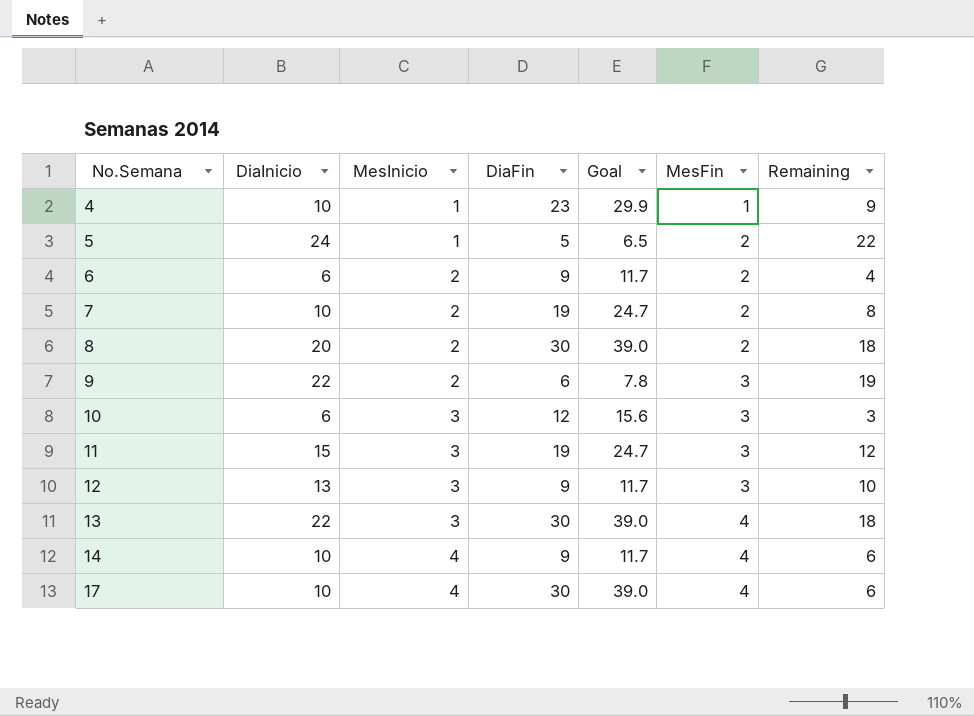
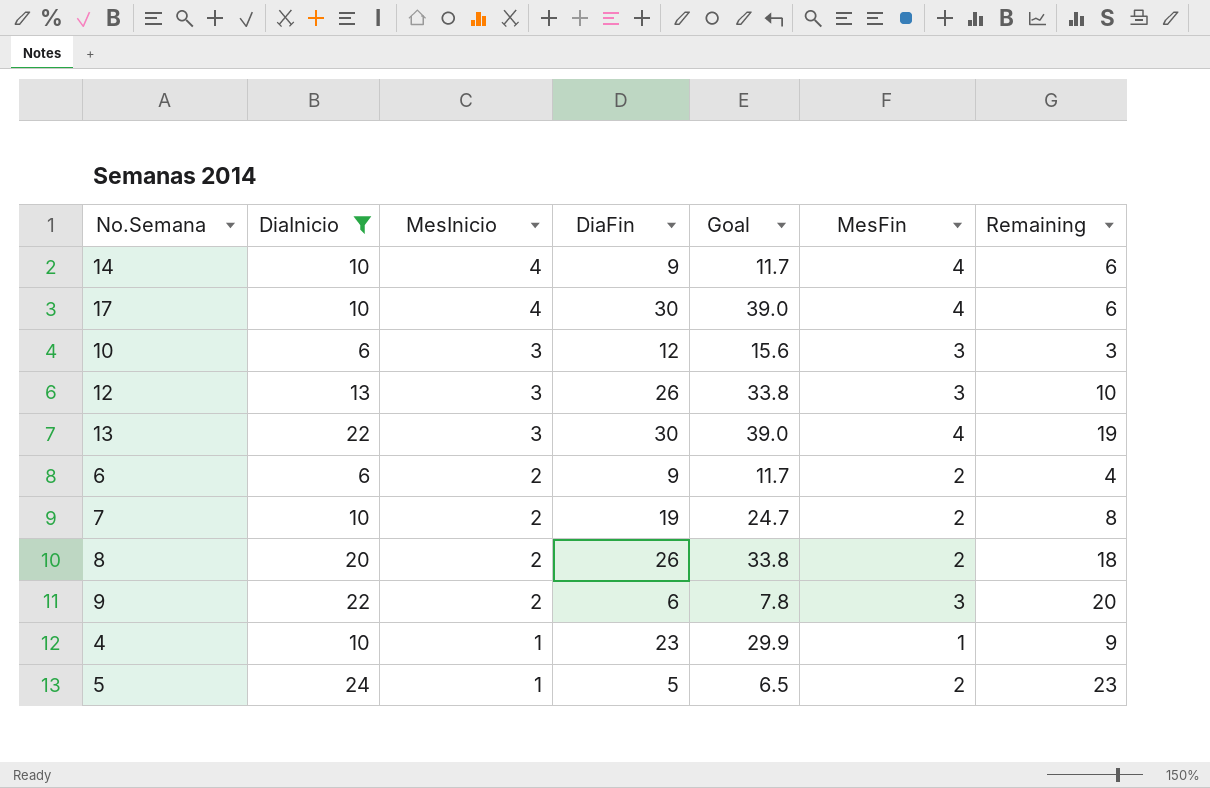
filter: none -> DiaInicio != 15
row order: No.Semana ascending -> MesInicio descending
column Remaining | formula: [DiaInicio] - [MesFin] -> [DiaInicio] - [MesInicio]
12 | DiaFin: 9 -> 26
12 | Goal: 11.7 -> 33.8
8 | DiaFin: 30 -> 26
8 | Goal: 39.0 -> 33.8

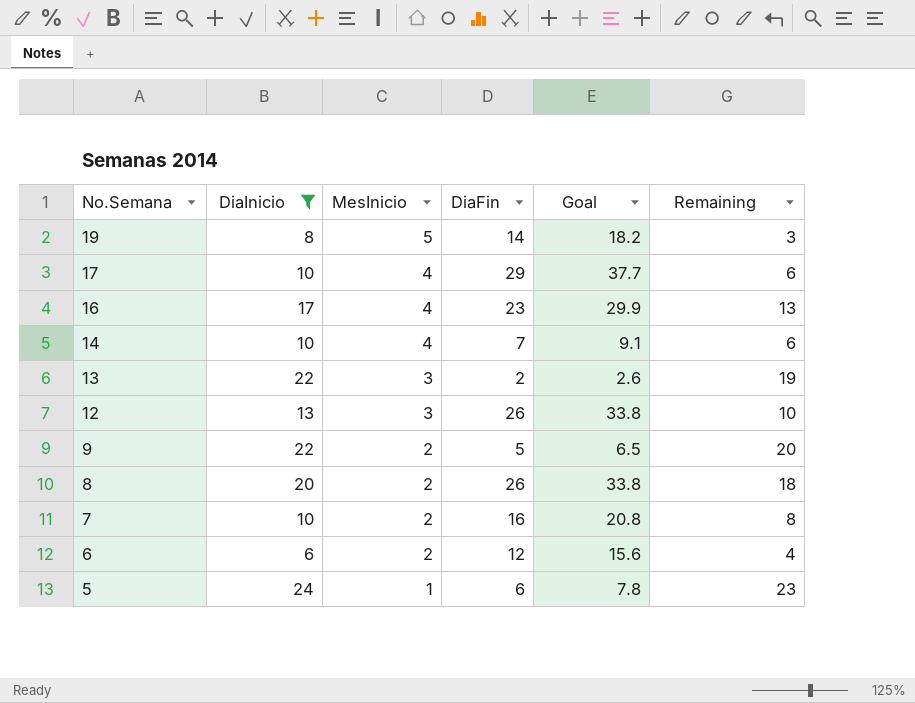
row order: MesInicio descending -> No.Semana descending
column MesFin | position: 6 -> none
row 10: 6 | 3 | 12 | 15.6 | 3 | 3 -> none
row 4: 10 | 1 | 23 | 29.9 | 1 | 9 -> none
row 19: none -> 8 | 5 | 14 | 18.2 | 3
17 | DiaFin: 30 -> 29
17 | Goal: 39.0 -> 37.7
row 16: none -> 17 | 4 | 23 | 29.9 | 13
14 | DiaFin: 9 -> 7
14 | Goal: 11.7 -> 9.1
13 | DiaFin: 30 -> 2
13 | Goal: 39.0 -> 2.6
9 | DiaFin: 6 -> 5
9 | Goal: 7.8 -> 6.5
7 | DiaFin: 19 -> 16
7 | Goal: 24.7 -> 20.8
6 | DiaFin: 9 -> 12
6 | Goal: 11.7 -> 15.6
5 | DiaFin: 5 -> 6
5 | Goal: 6.5 -> 7.8

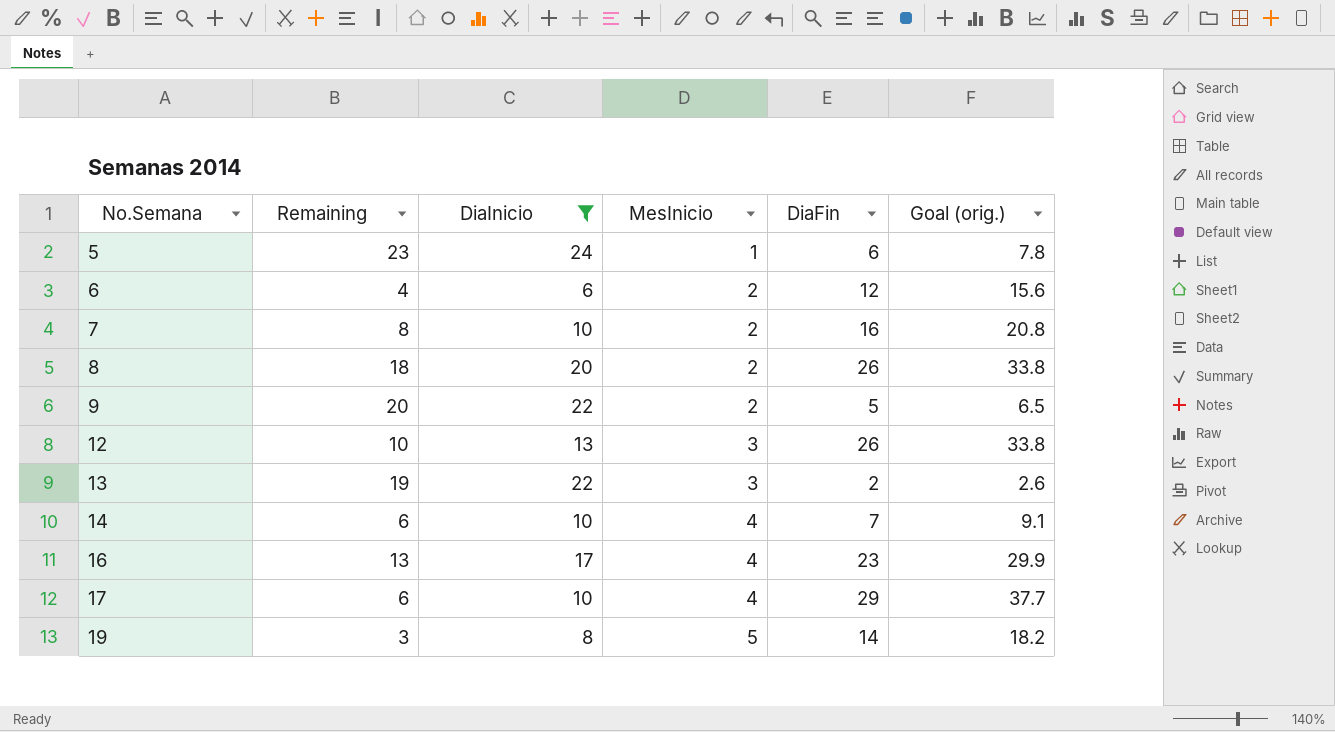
row order: No.Semana descending -> No.Semana ascending
column Remaining | position: 6 -> 2
column name: Goal -> Goal (orig.)

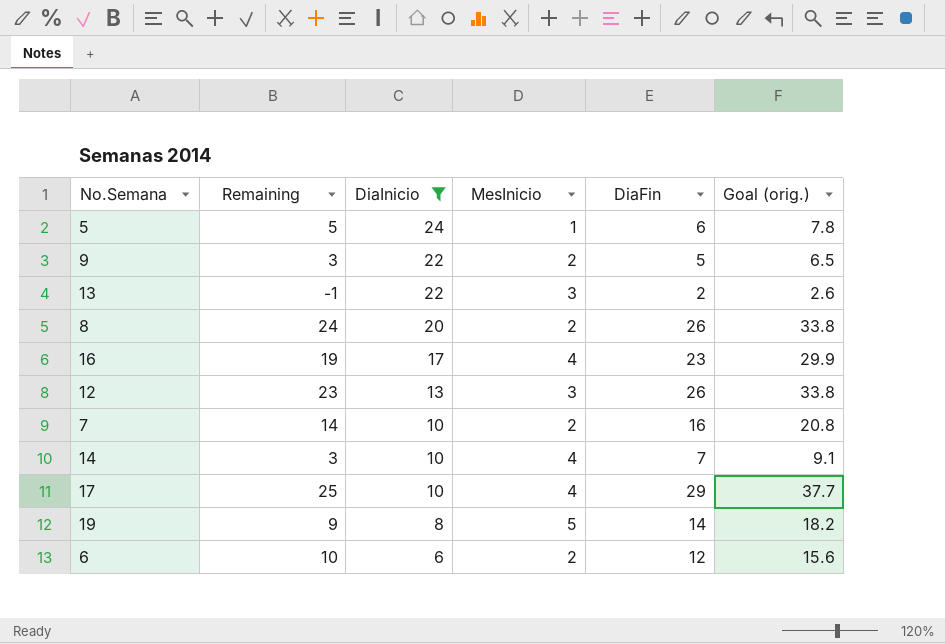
row order: No.Semana ascending -> DiaInicio descending
column Remaining | formula: [DiaInicio] - [MesInicio] -> [DiaFin] - [MesInicio]

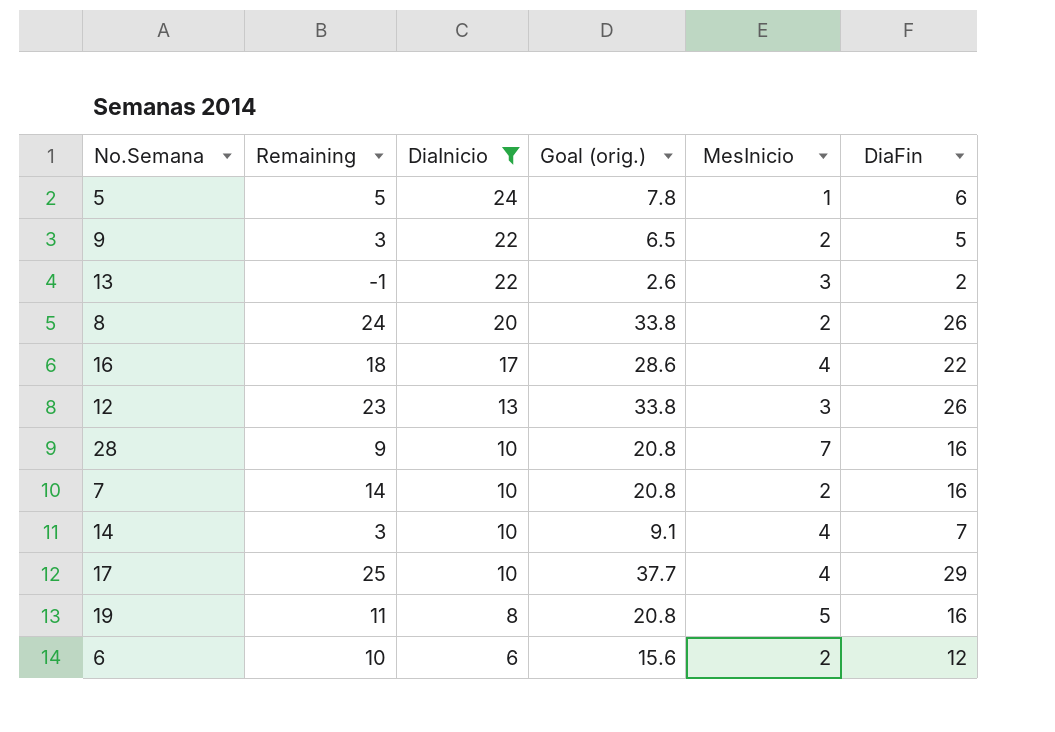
column Goal (orig.) | position: 6 -> 4
16 | Remaining: 19 -> 18
16 | Goal (orig.): 29.9 -> 28.6
16 | DiaFin: 23 -> 22
row 28: none -> 9 | 10 | 20.8 | 7 | 16
19 | Remaining: 9 -> 11
19 | Goal (orig.): 18.2 -> 20.8
19 | DiaFin: 14 -> 16

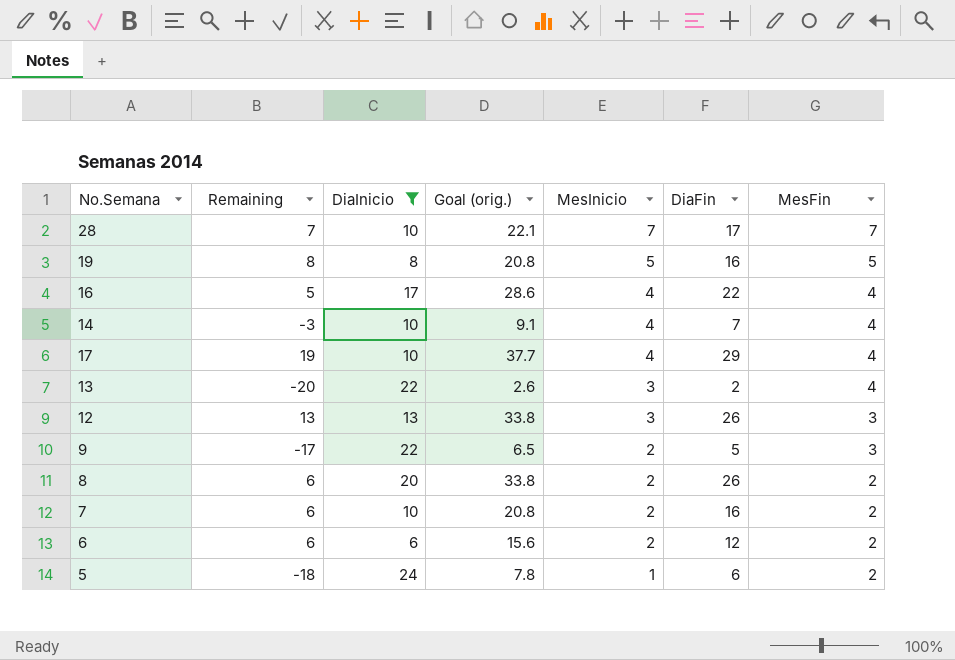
row order: DiaInicio descending -> MesInicio descending
column Remaining | formula: [DiaFin] - [MesInicio] -> [DiaFin] - [DiaInicio]
column MesFin | position: none -> 7
28 | Goal (orig.): 20.8 -> 22.1
28 | DiaFin: 16 -> 17

